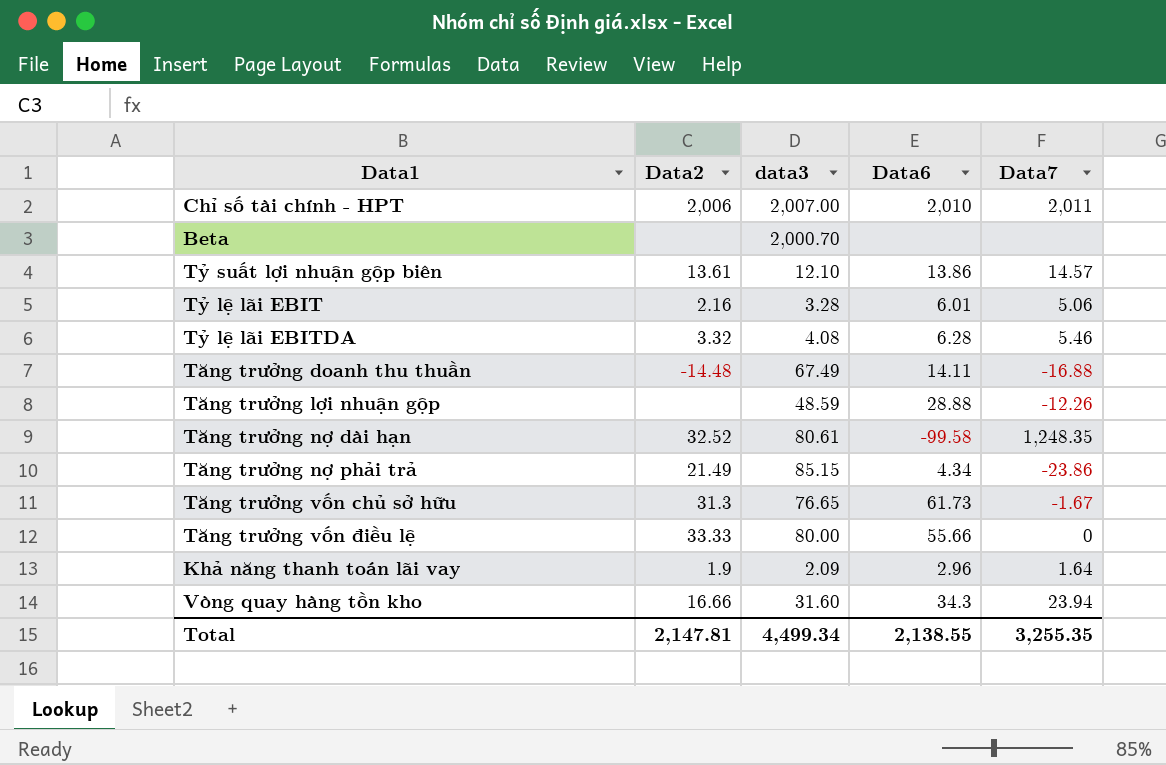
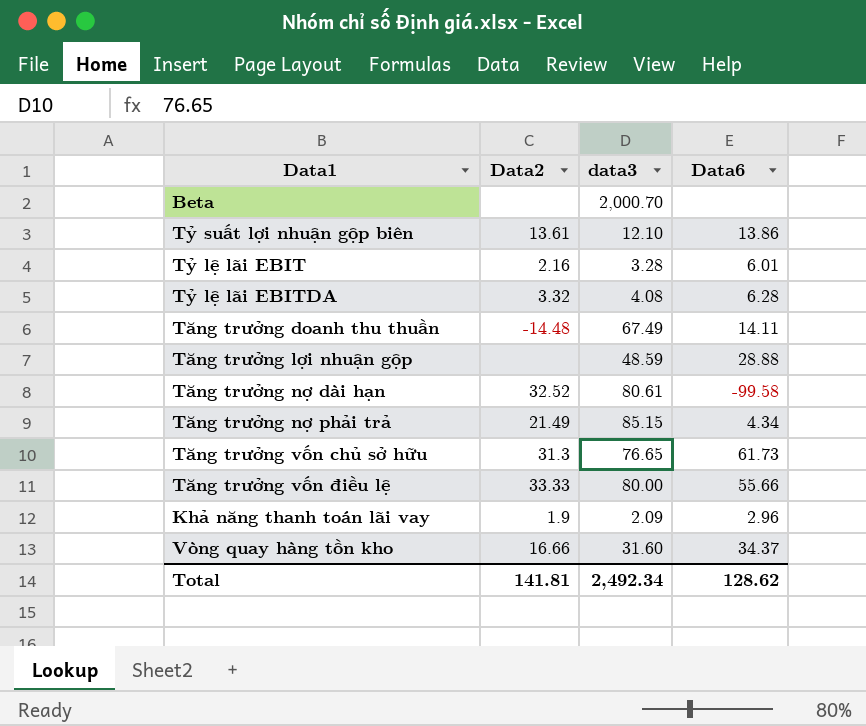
column Data7 | position: 5 -> none
row Chỉ số tài chính - HPT: 2,006 | 2,007.00 | 2,010 | 2,011 -> none
Vòng quay hàng tồn kho | Data6: 34.3 -> 34.37
Total | Data2: 2,147.81 -> 141.81
Total | data3: 4,499.34 -> 2,492.34
Total | Data6: 2,138.55 -> 128.62

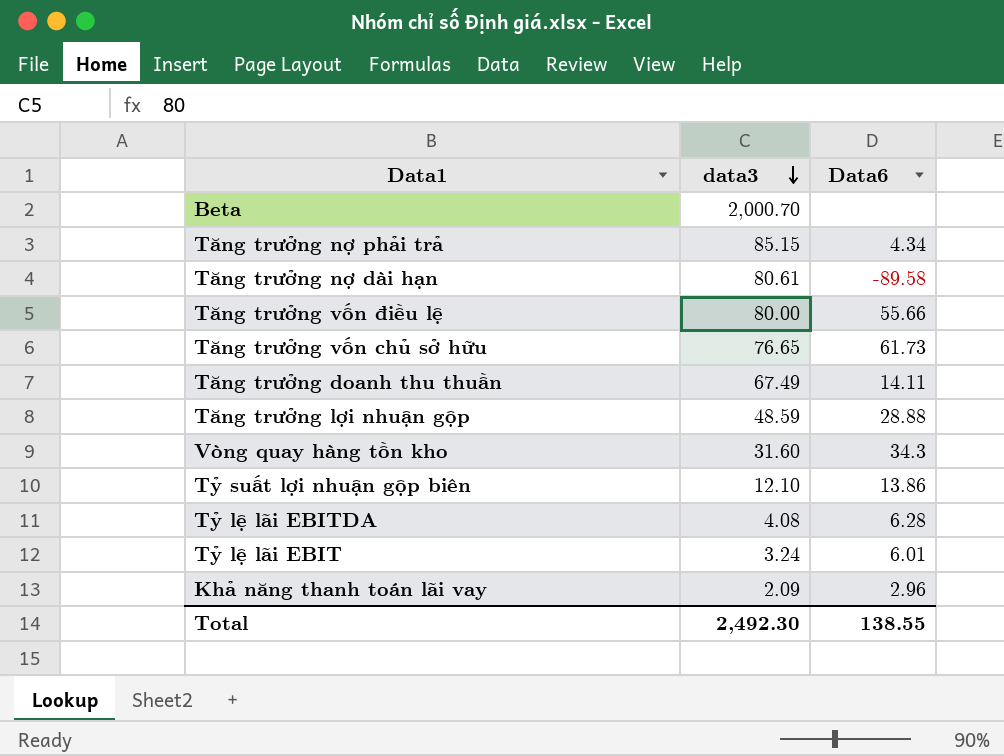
row order: none -> data3 descending
column Data2 | position: 2 -> none
Tăng trưởng nợ dài hạn | Data6: -99.58 -> -89.58
Vòng quay hàng tồn kho | Data6: 34.37 -> 34.3
Tỷ lệ lãi EBIT | data3: 3.28 -> 3.24
Total | data3: 2,492.34 -> 2,492.30
Total | Data6: 128.62 -> 138.55

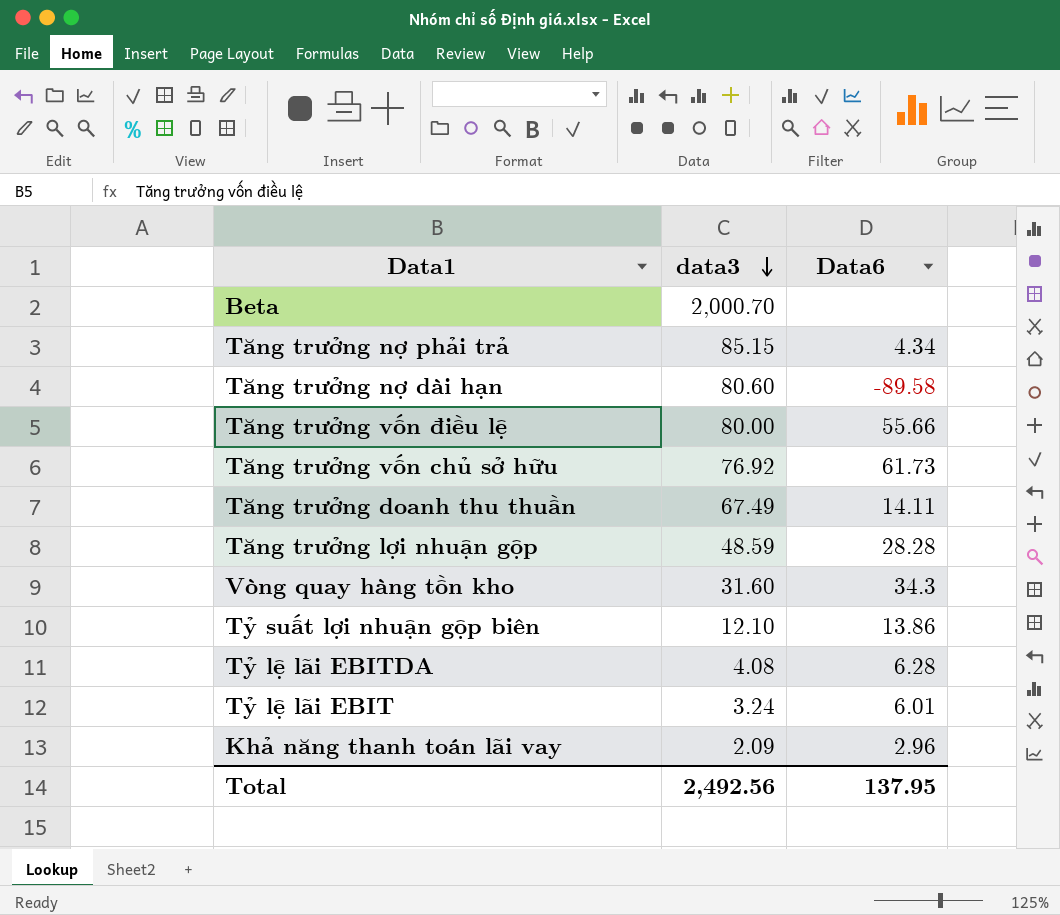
Tăng trưởng nợ dài hạn | data3: 80.61 -> 80.60
Tăng trưởng vốn chủ sở hữu | data3: 76.65 -> 76.92
Tăng trưởng lợi nhuận gộp | Data6: 28.88 -> 28.28
Total | data3: 2,492.30 -> 2,492.56
Total | Data6: 138.55 -> 137.95

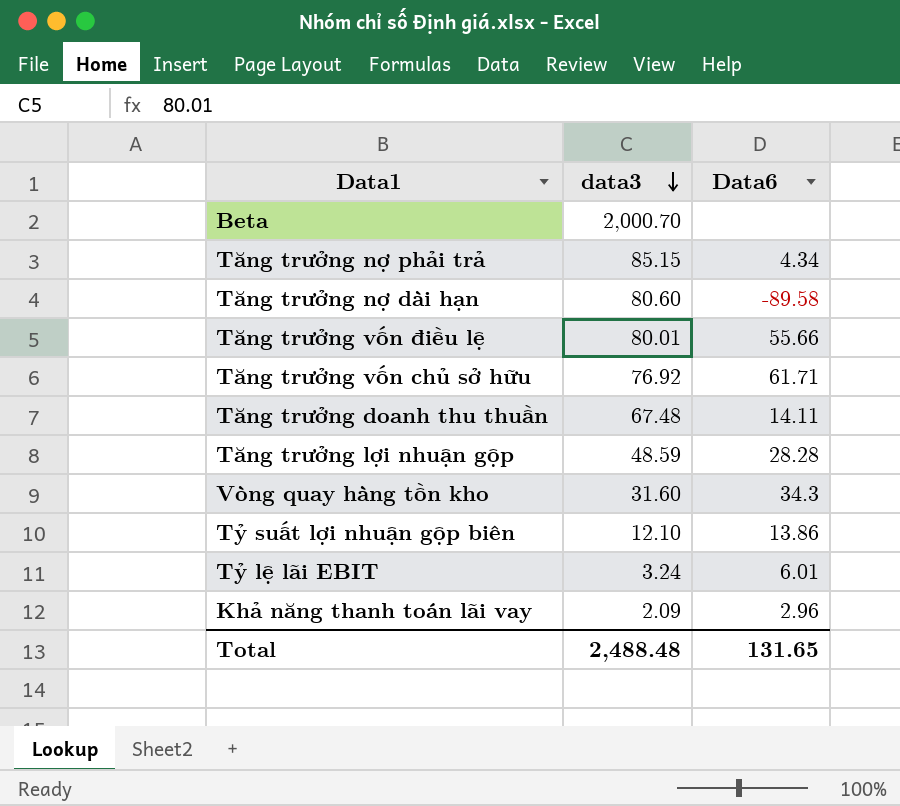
row Tỷ lệ lãi EBITDA: 4.08 | 6.28 -> none
Tăng trưởng vốn điều lệ | data3: 80.00 -> 80.01
Tăng trưởng vốn chủ sở hữu | Data6: 61.73 -> 61.71
Tăng trưởng doanh thu thuần | data3: 67.49 -> 67.48
Total | data3: 2,492.56 -> 2,488.48
Total | Data6: 137.95 -> 131.65

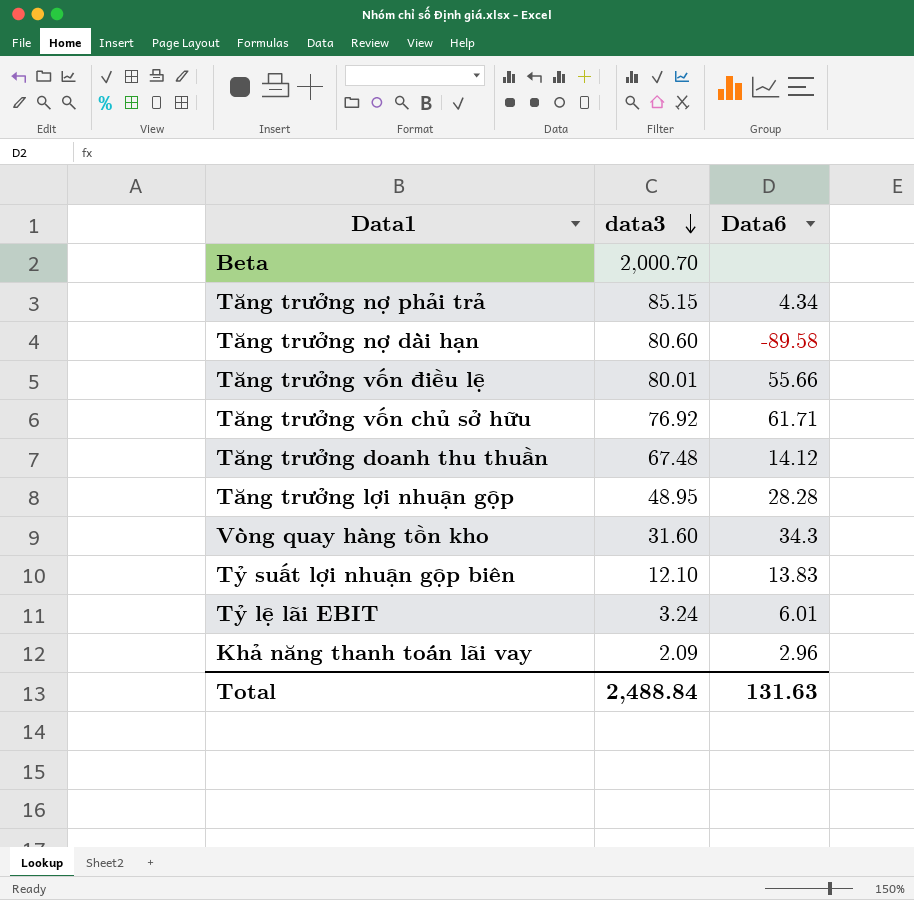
Tăng trưởng doanh thu thuần | Data6: 14.11 -> 14.12
Tăng trưởng lợi nhuận gộp | data3: 48.59 -> 48.95
Tỷ suất lợi nhuận gộp biên | Data6: 13.86 -> 13.83
Total | data3: 2,488.48 -> 2,488.84
Total | Data6: 131.65 -> 131.63

